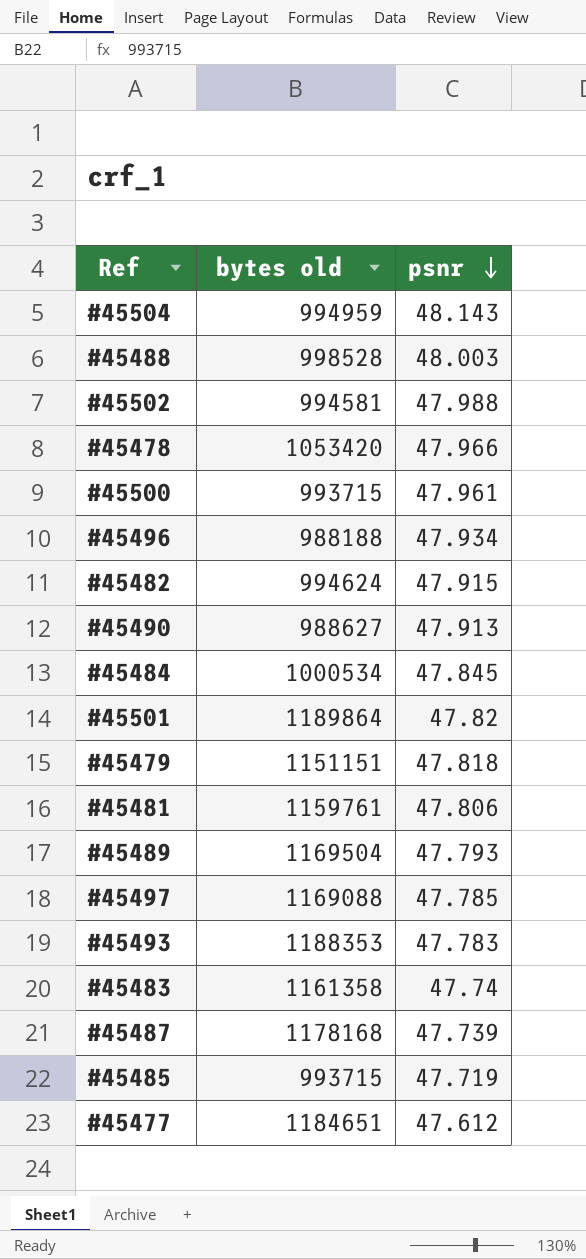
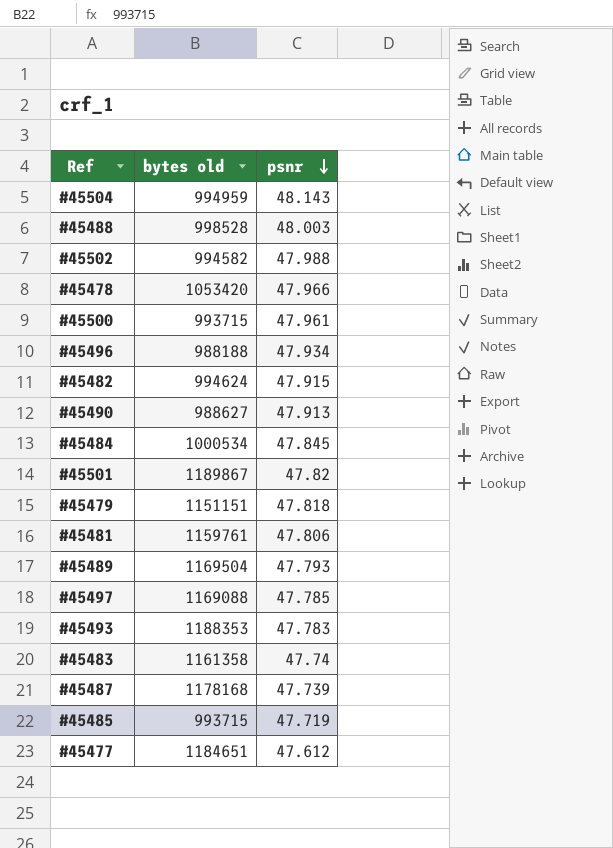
#45502 | bytes old: 994581 -> 994582
#45501 | bytes old: 1189864 -> 1189867

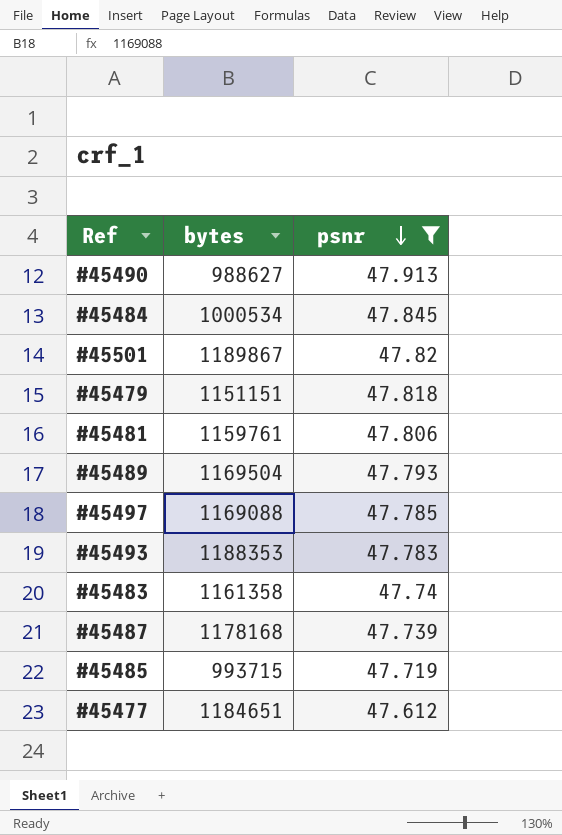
filter: none -> psnr <= 47.913
column name: bytes old -> bytes

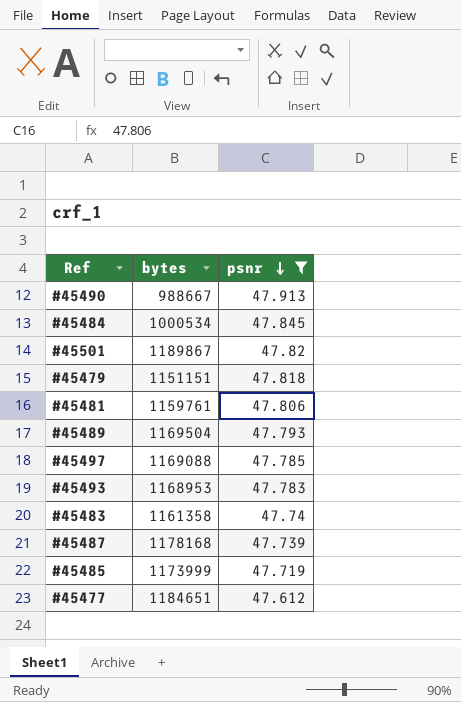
#45490 | bytes: 988627 -> 988667
#45493 | bytes: 1188353 -> 1168953
#45485 | bytes: 993715 -> 1173999

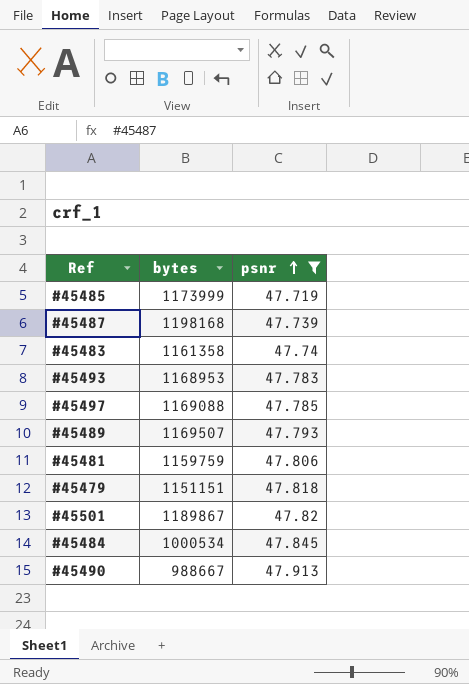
row order: psnr descending -> psnr ascending
row #45477: 1184651 | 47.612 -> none
#45487 | bytes: 1178168 -> 1198168
#45489 | bytes: 1169504 -> 1169507
#45481 | bytes: 1159761 -> 1159759

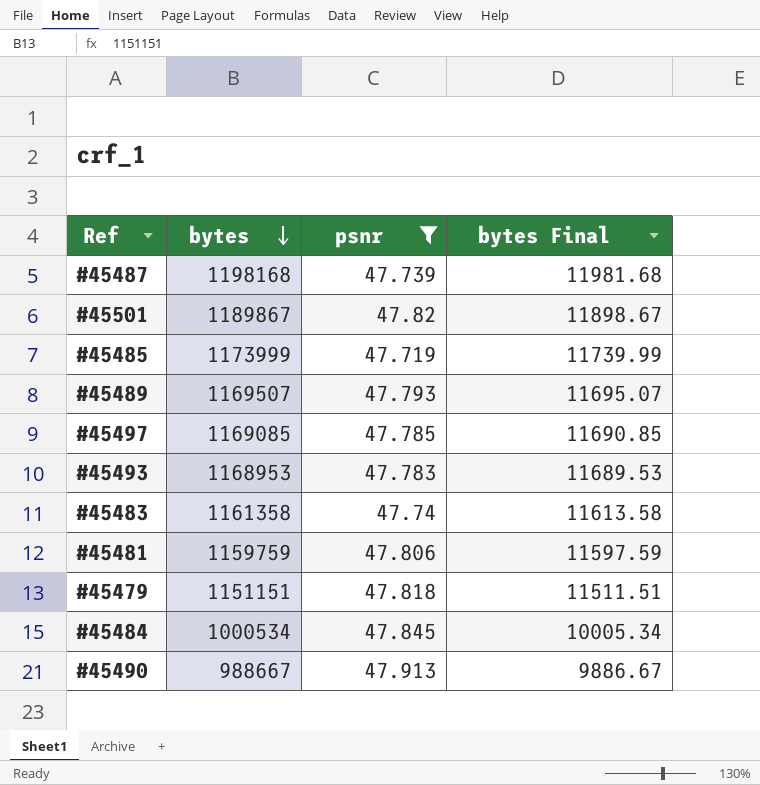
row order: psnr ascending -> bytes descending
column bytes Final | formula: none -> [bytes] * 0.01
#45497 | bytes: 1169088 -> 1169085

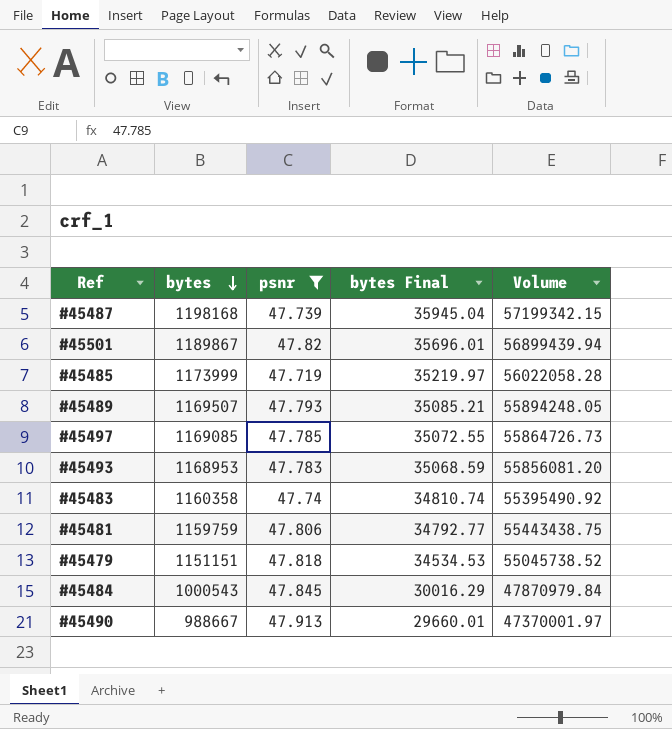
column bytes Final | formula: [bytes] * 0.01 -> [bytes] * 0.03
column Volume | formula: none -> [bytes] * [psnr]
#45483 | bytes: 1161358 -> 1160358
#45484 | bytes: 1000534 -> 1000543

